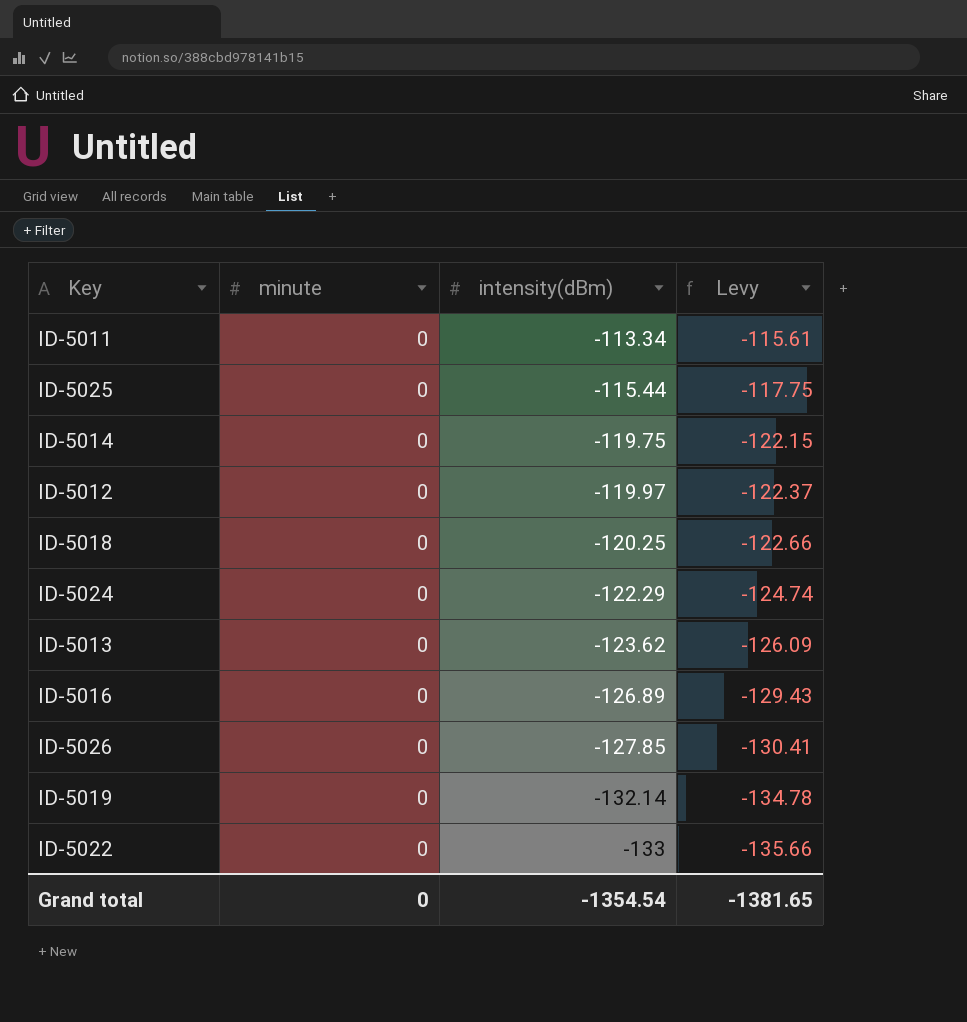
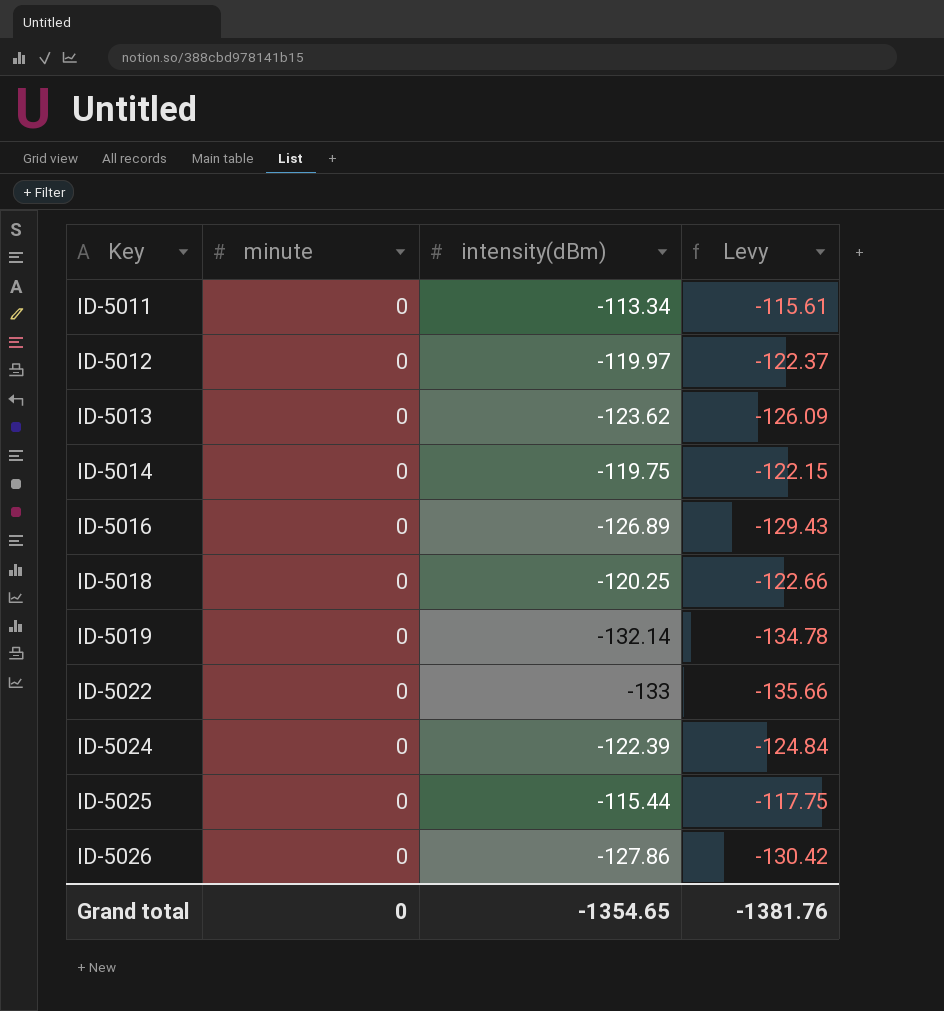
row order: intensity(dBm) descending -> Key ascending
ID-5024 | intensity(dBm): -122.29 -> -122.39
ID-5024 | Levy: -124.74 -> -124.84
ID-5026 | intensity(dBm): -127.85 -> -127.86
ID-5026 | Levy: -130.41 -> -130.42
Grand total | intensity(dBm): -1354.54 -> -1354.65
Grand total | Levy: -1381.65 -> -1381.76

